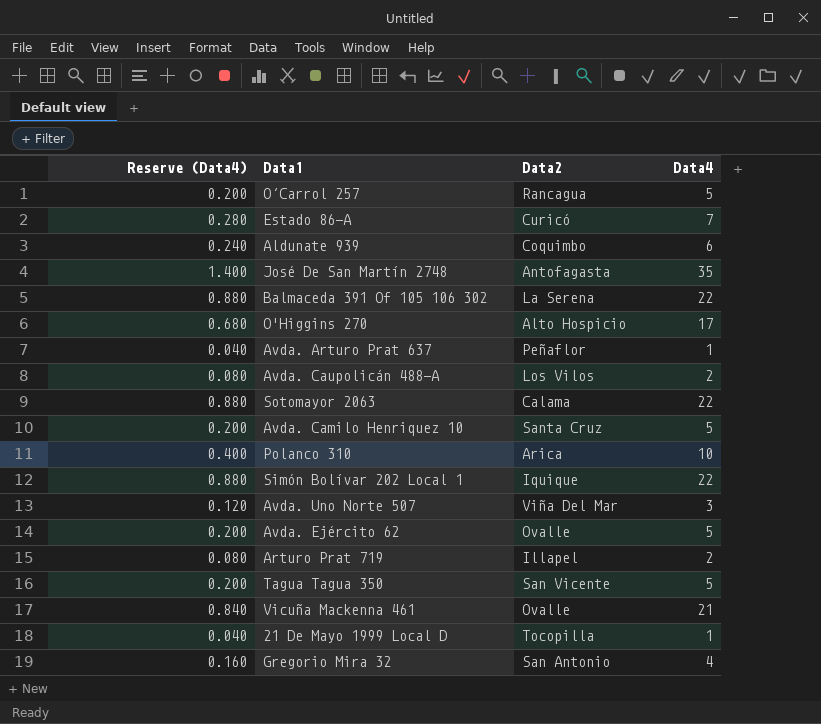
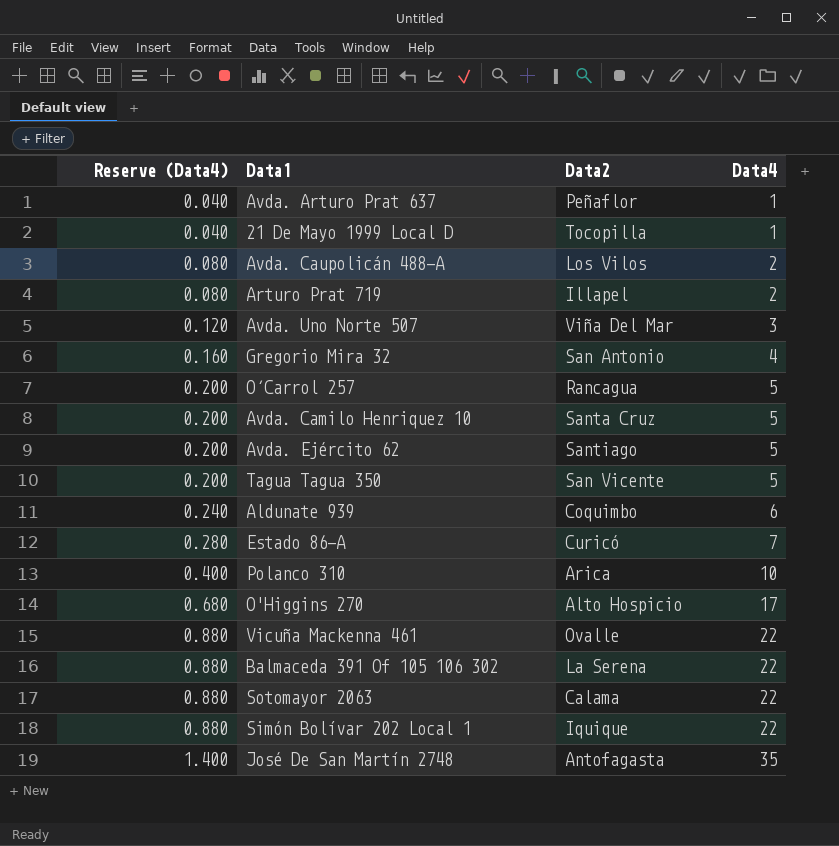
row order: none -> Reserve (Data4) ascending
Avda. Ejército 62 | Data2: Ovalle -> Santiago
Vicuña Mackenna 461 | Reserve (Data4): 0.840 -> 0.880
Vicuña Mackenna 461 | Data4: 21 -> 22

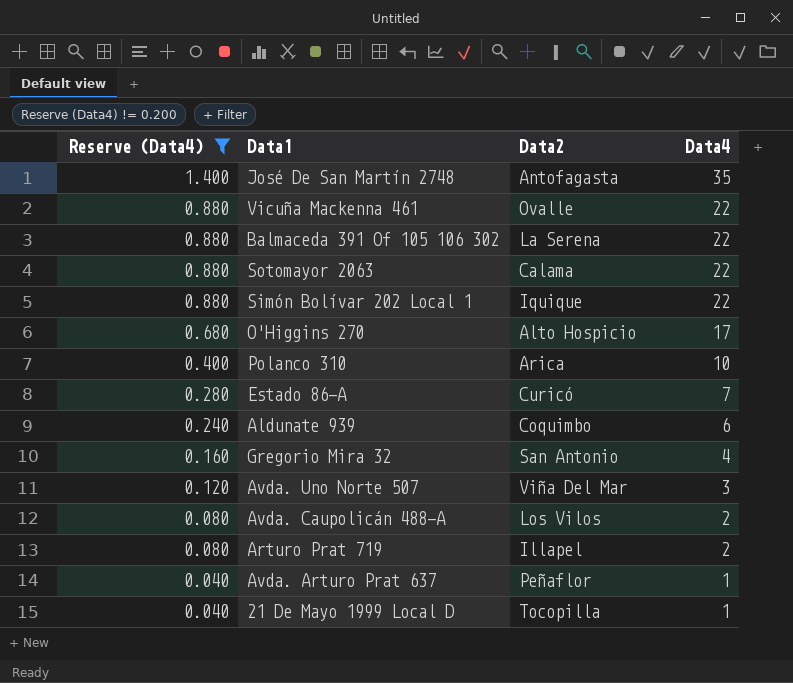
filter: none -> Reserve (Data4) != 0.200
row order: Reserve (Data4) ascending -> Reserve (Data4) descending

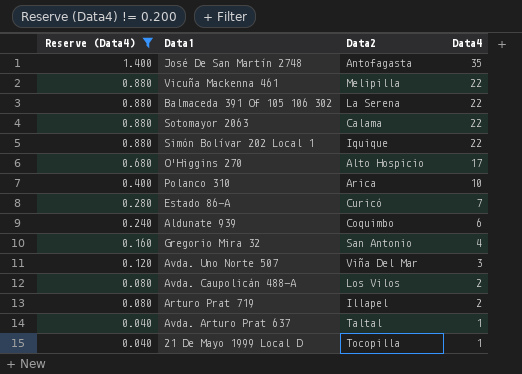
Vicuña Mackenna 461 | Data2: Ovalle -> Melipilla
Avda. Arturo Prat 637 | Data2: Peñaflor -> Taltal

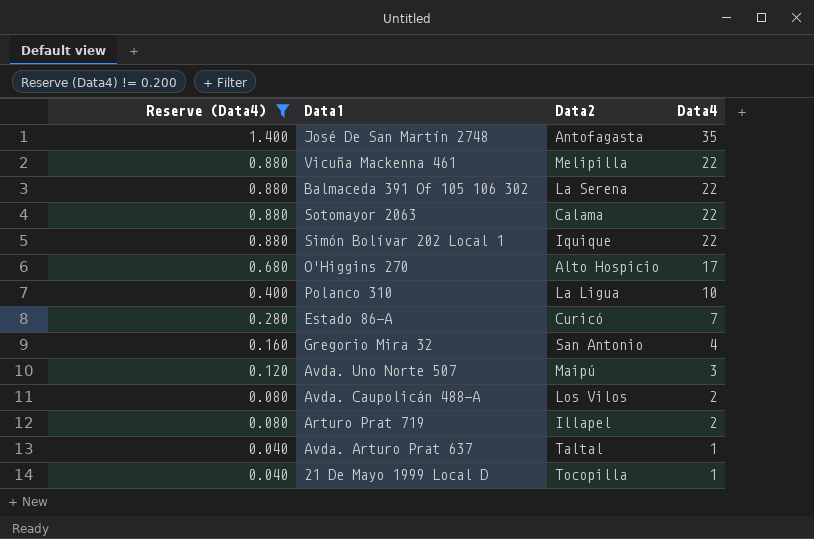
row Aldunate 939: 0.240 | Coquimbo | 6 -> none
Polanco 310 | Data2: Arica -> La Ligua
Avda. Uno Norte 507 | Data2: Viña Del Mar -> Maipú

